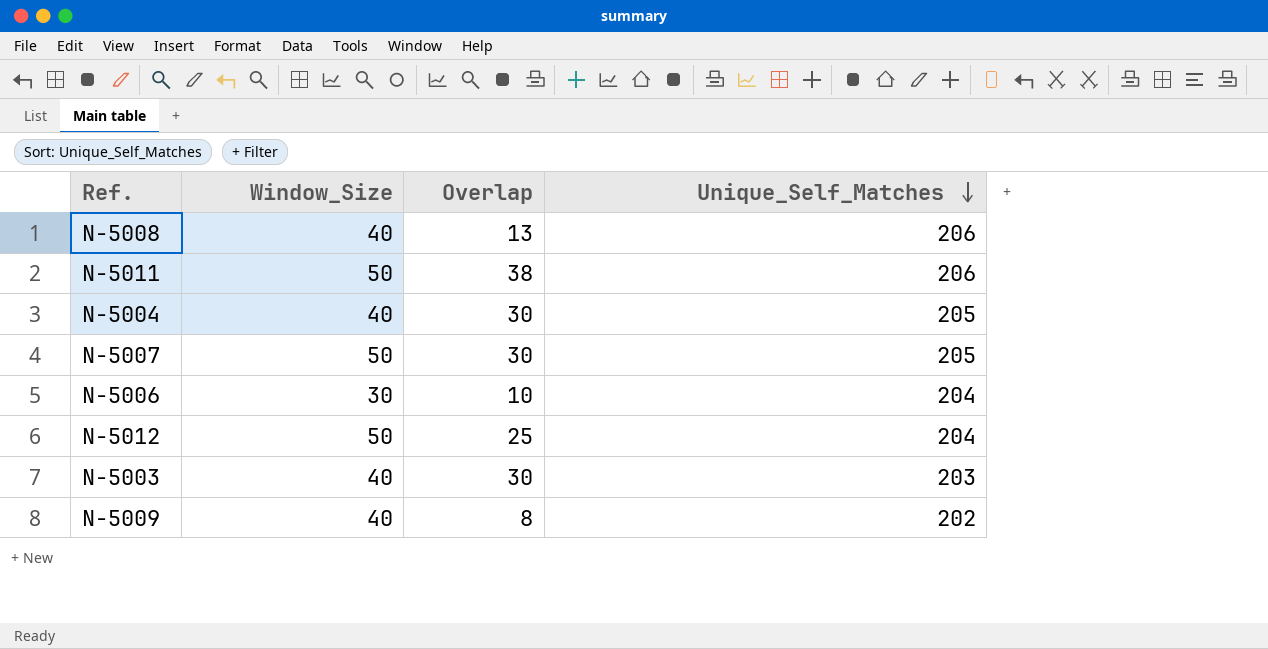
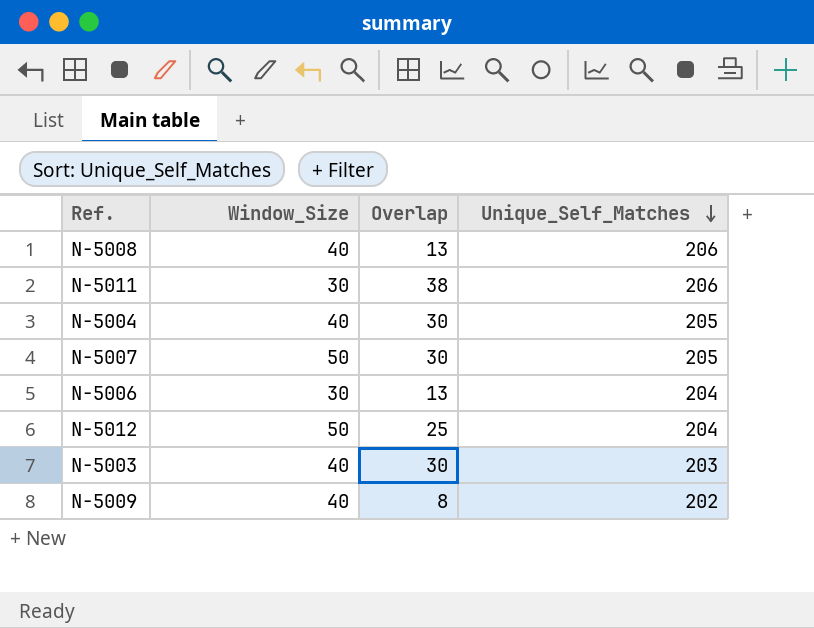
N-5011 | Window_Size: 50 -> 30
N-5006 | Overlap: 10 -> 13

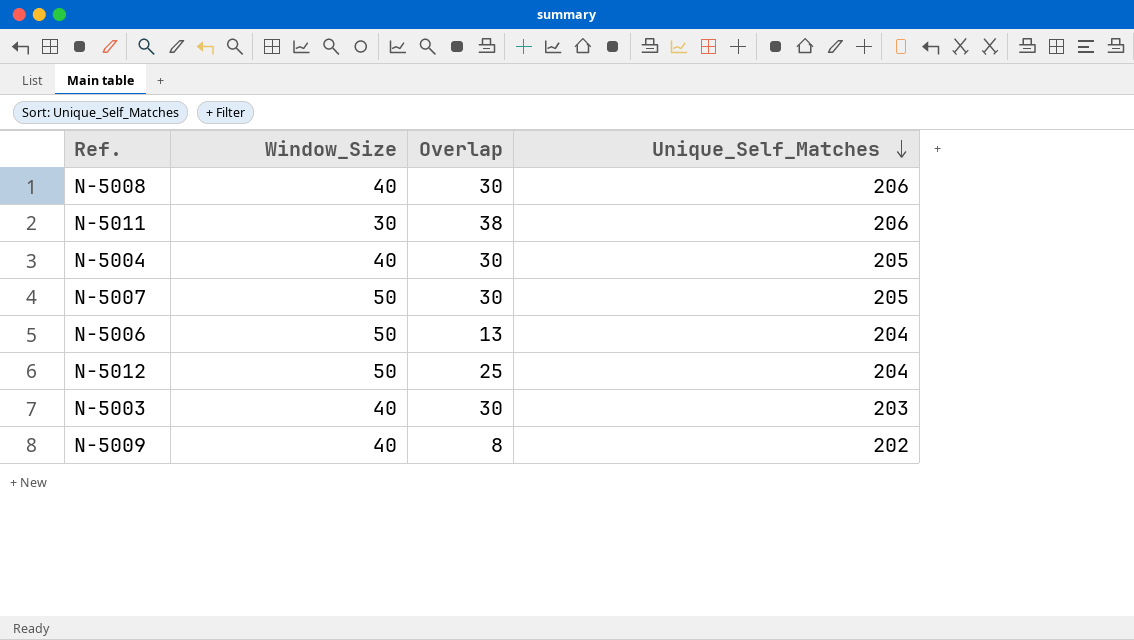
N-5008 | Overlap: 13 -> 30
N-5006 | Window_Size: 30 -> 50

